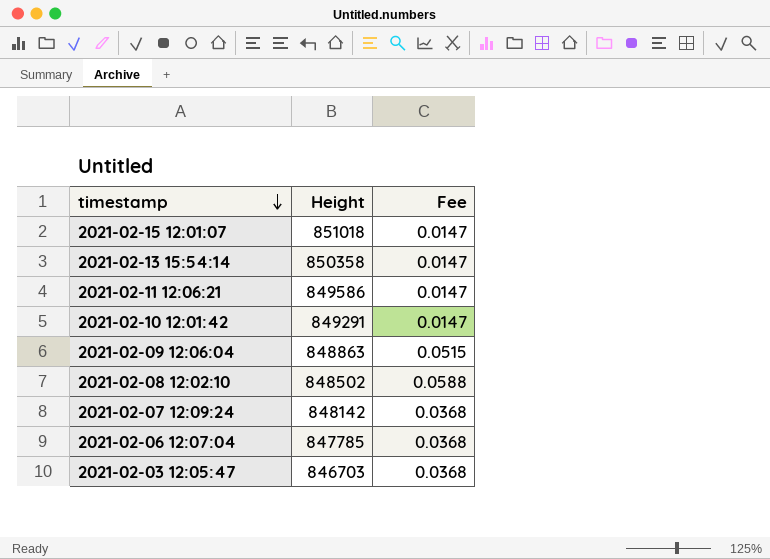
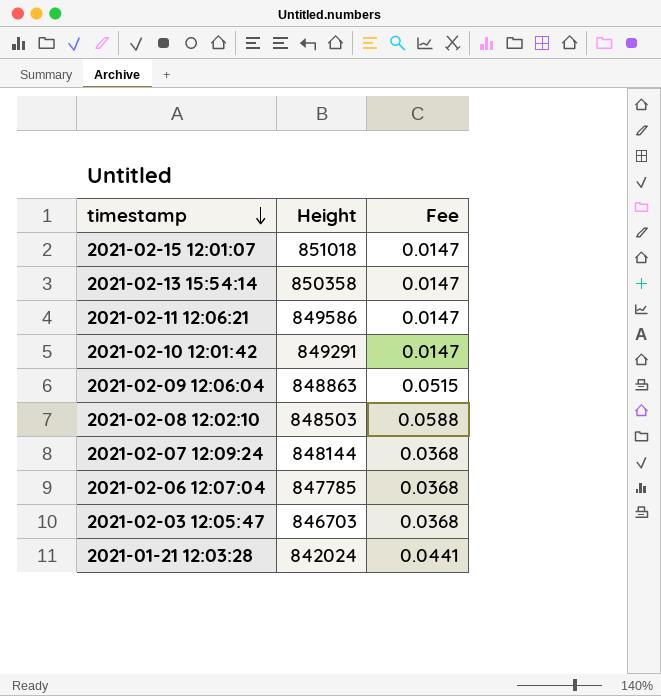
2021-02-08 12:02:10 | Height: 848502 -> 848503
2021-02-07 12:09:24 | Height: 848142 -> 848144
row 2021-01-21 12:03:28: none -> 842024 | 0.0441

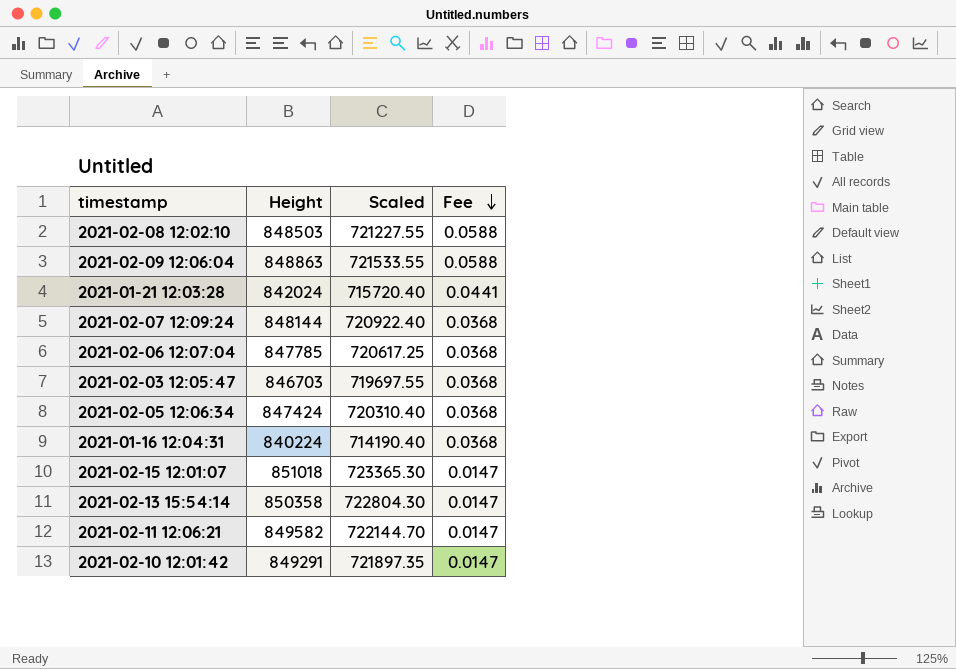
row order: timestamp descending -> Fee descending
column Scaled | formula: none -> [Height] * 0.85
2021-02-09 12:06:04 | Fee: 0.0515 -> 0.0588
row 2021-02-05 12:06:34: none -> 847424 | 720310.40 | 0.0368
row 2021-01-16 12:04:31: none -> 840224 | 714190.40 | 0.0368
2021-02-11 12:06:21 | Height: 849586 -> 849582

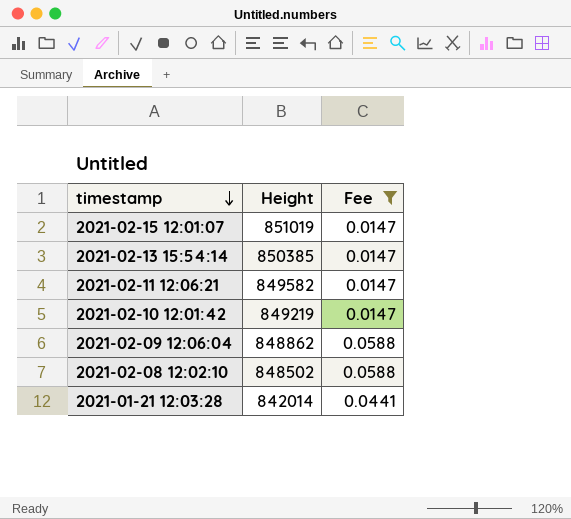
filter: none -> Fee != 0.0368
row order: Fee descending -> timestamp descending
column Scaled | formula: [Height] * 0.85 -> none
2021-02-15 12:01:07 | Height: 851018 -> 851019
2021-02-13 15:54:14 | Height: 850358 -> 850385
2021-02-10 12:01:42 | Height: 849291 -> 849219
2021-02-09 12:06:04 | Height: 848863 -> 848862
2021-02-08 12:02:10 | Height: 848503 -> 848502
2021-01-21 12:03:28 | Height: 842024 -> 842014

